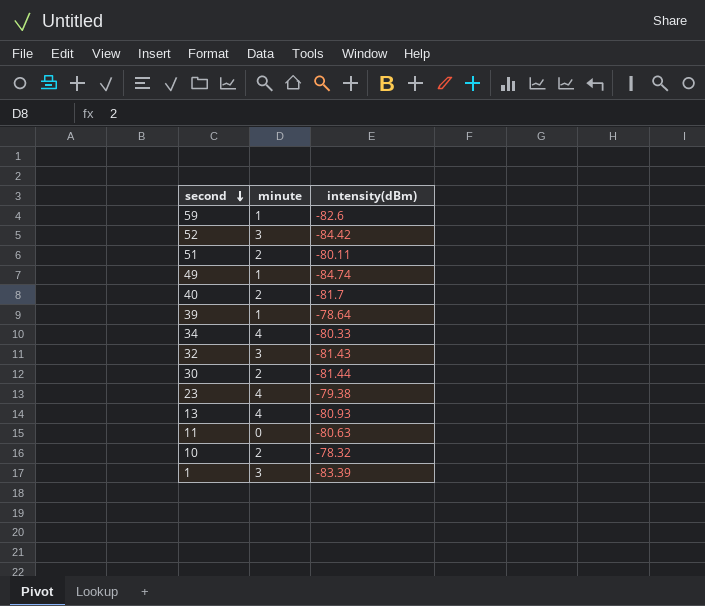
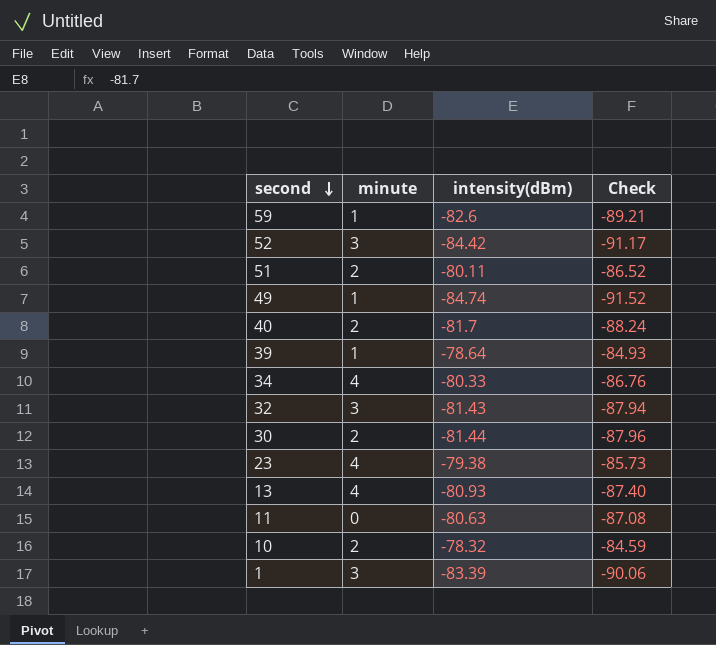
column Check | formula: none -> [intensity(dBm)] * 1.08

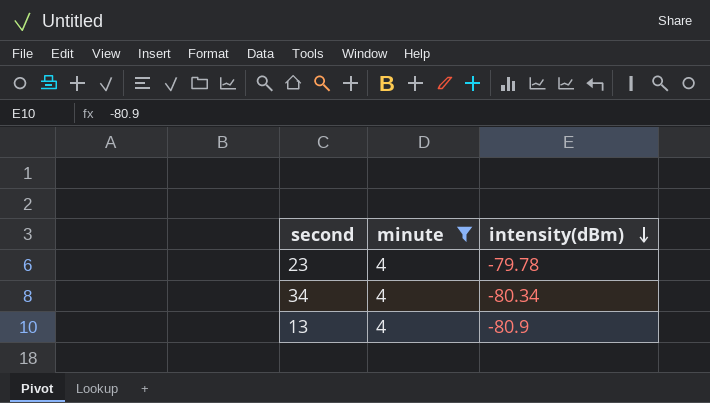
filter: none -> minute = 4
row order: second descending -> intensity(dBm) descending
column Check | formula: [intensity(dBm)] * 1.08 -> none
23 | intensity(dBm): -79.38 -> -79.78
34 | intensity(dBm): -80.33 -> -80.34
13 | intensity(dBm): -80.93 -> -80.9

